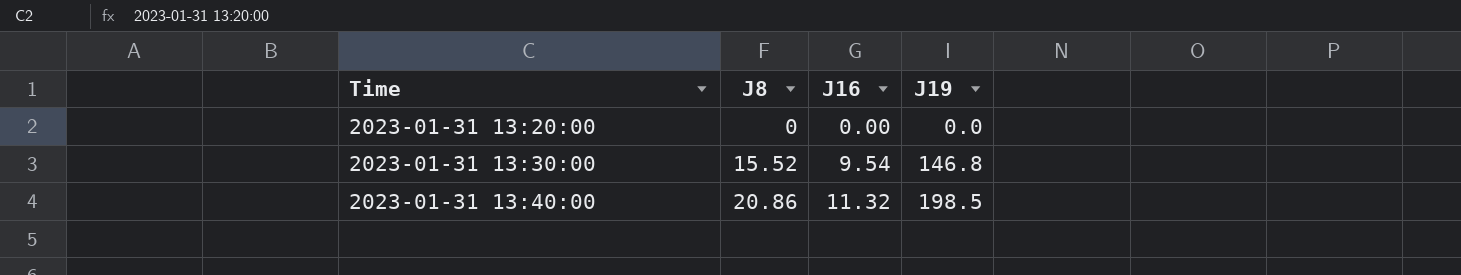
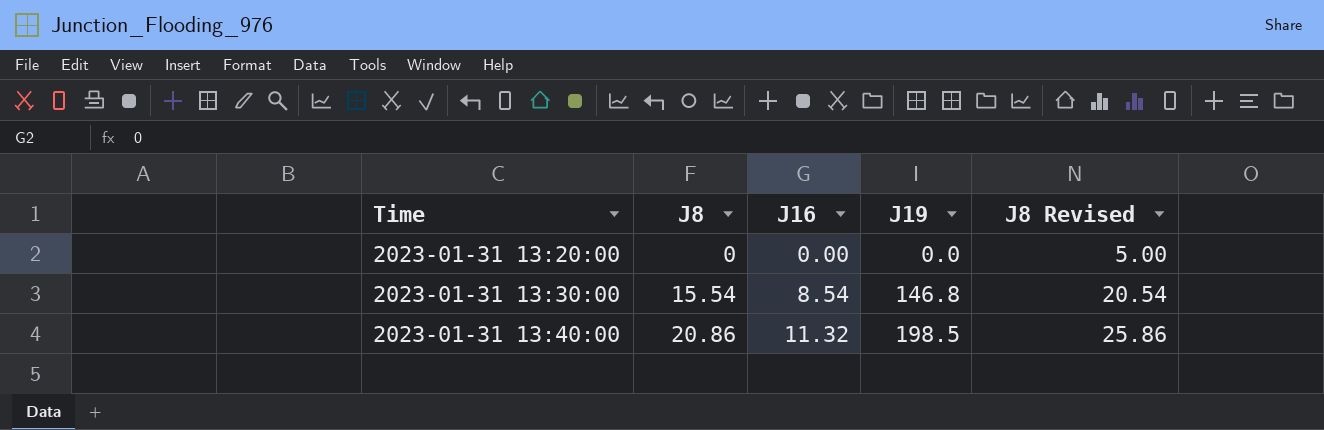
column J8 Revised | formula: none -> [J8] + 5
2023-01-31 13:30:00 | J8: 15.52 -> 15.54
2023-01-31 13:30:00 | J16: 9.54 -> 8.54

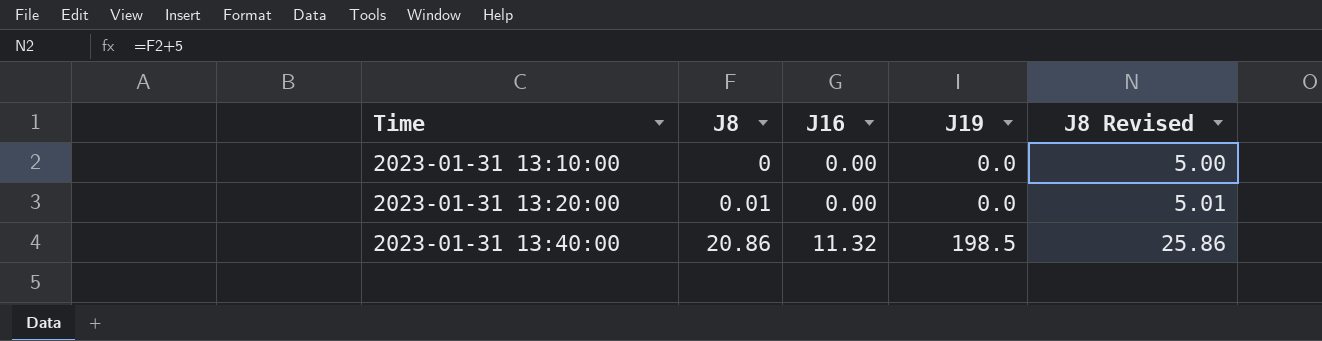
row 2023-01-31 13:30:00: 15.54 | 8.54 | 146.8 | 20.54 -> none
row 2023-01-31 13:10:00: none -> 0 | 0.00 | 0.0 | 5.00
2023-01-31 13:20:00 | J8: 0 -> 0.01
2023-01-31 13:20:00 | J8 Revised: 5.00 -> 5.01

